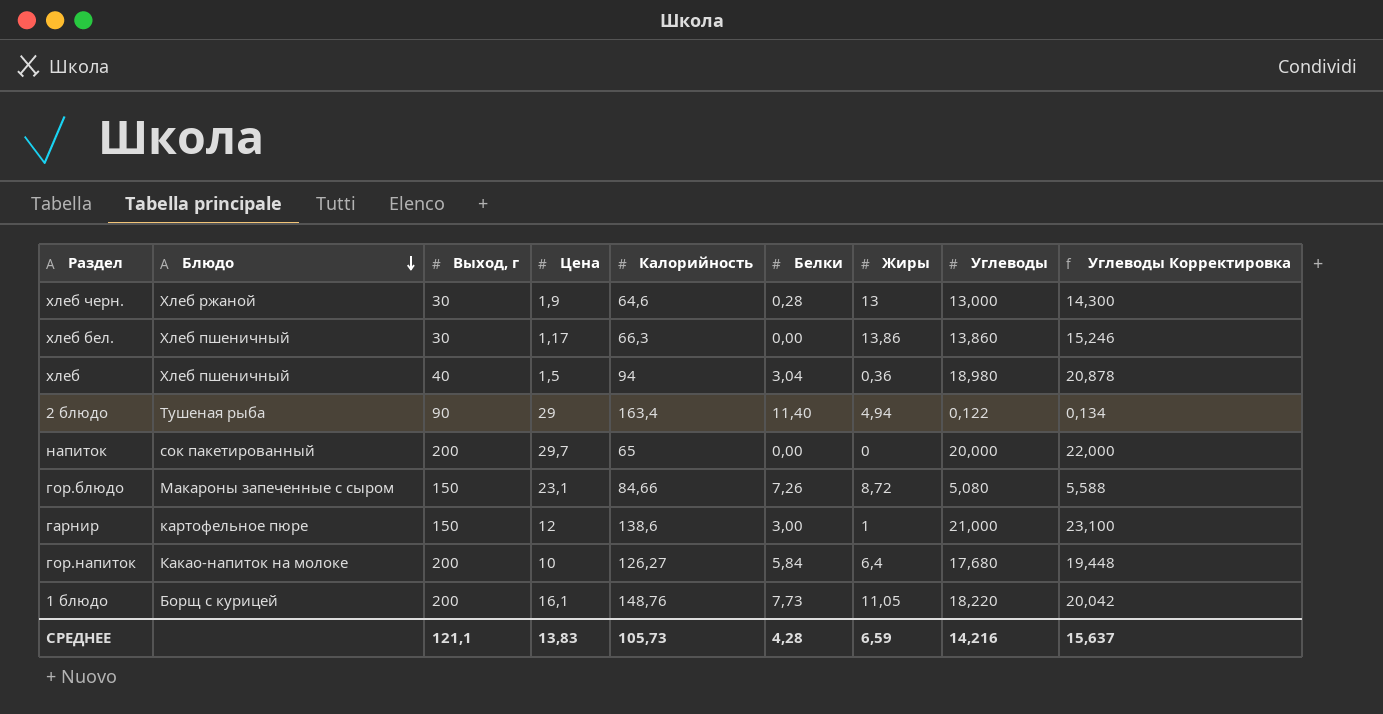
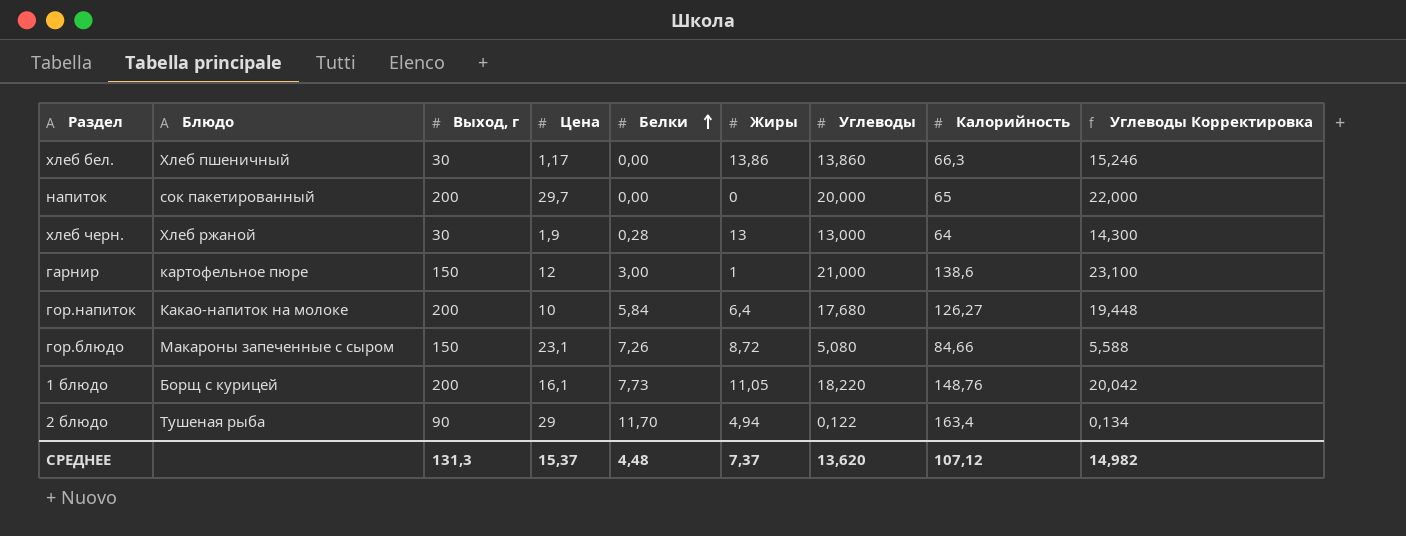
row order: Блюдо descending -> Белки ascending
column Калорийность | position: 5 -> 8
row хлеб: Хлеб пшеничный | 40 | 1,5 | 94 | 3,04 | 0,36 | 18,980 | 20,878 -> none
хлеб черн. | Калорийность: 64,6 -> 64
2 блюдо | Белки: 11,40 -> 11,70
СРЕДНЕЕ | Выход, г: 121,1 -> 131,3
СРЕДНЕЕ | Цена: 13,83 -> 15,37
СРЕДНЕЕ | Белки: 4,28 -> 4,48
СРЕДНЕЕ | Жиры: 6,59 -> 7,37
СРЕДНЕЕ | Углеводы: 14,216 -> 13,620
СРЕДНЕЕ | Калорийность: 105,73 -> 107,12
СРЕДНЕЕ | Углеводы Корректировка: 15,637 -> 14,982

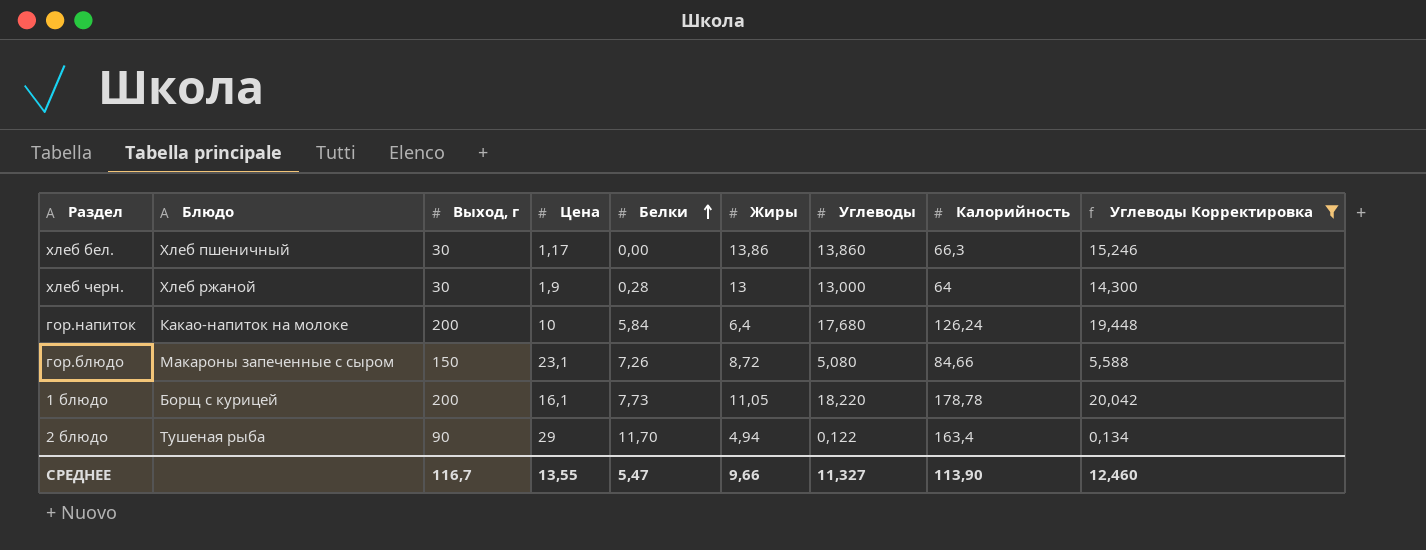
filter: none -> Углеводы Корректировка <= 20,042
гор.напиток | Калорийность: 126,27 -> 126,24
1 блюдо | Калорийность: 148,76 -> 178,78
СРЕДНЕЕ | Выход, г: 131,3 -> 116,7
СРЕДНЕЕ | Цена: 15,37 -> 13,55
СРЕДНЕЕ | Белки: 4,48 -> 5,47
СРЕДНЕЕ | Жиры: 7,37 -> 9,66
СРЕДНЕЕ | Углеводы: 13,620 -> 11,327
СРЕДНЕЕ | Калорийность: 107,12 -> 113,90
СРЕДНЕЕ | Углеводы Корректировка: 14,982 -> 12,460

